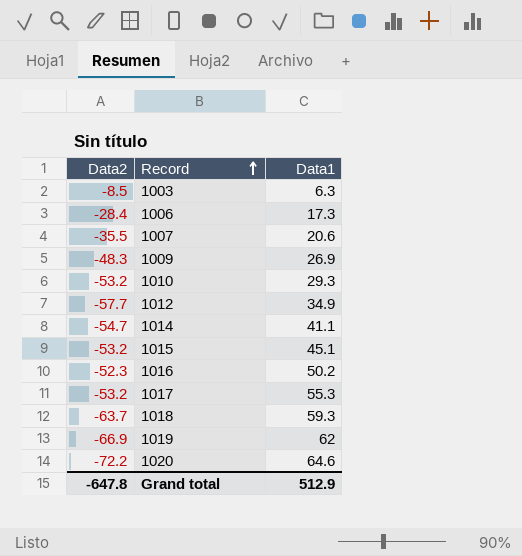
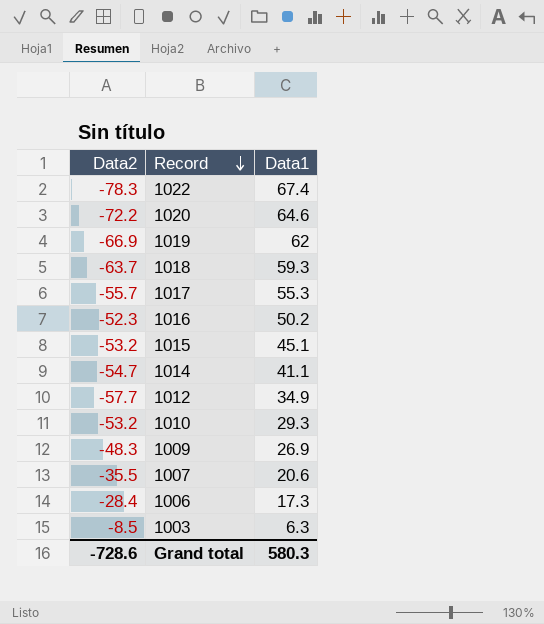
row order: Record ascending -> Record descending
row 1022: none -> -78.3 | 67.4
1017 | Data2: -53.2 -> -55.7
Grand total | Data2: -647.8 -> -728.6
Grand total | Data1: 512.9 -> 580.3

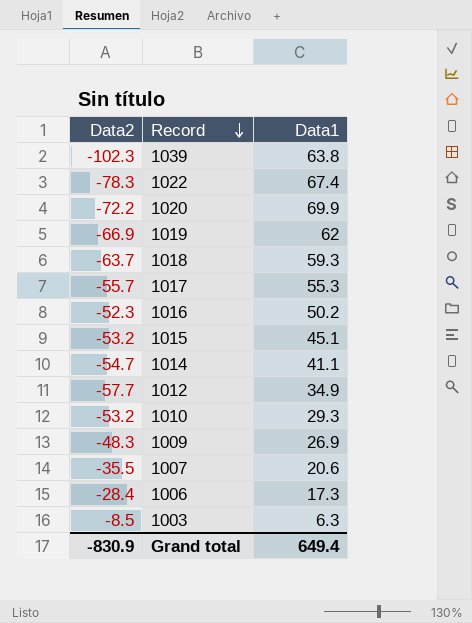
row 1039: none -> -102.3 | 63.8
1020 | Data1: 64.6 -> 69.9
Grand total | Data2: -728.6 -> -830.9
Grand total | Data1: 580.3 -> 649.4

